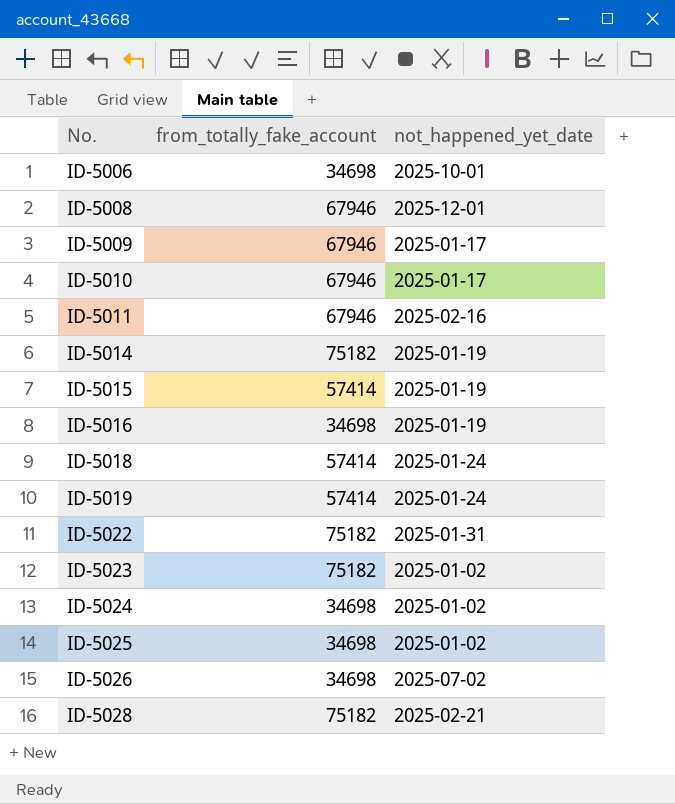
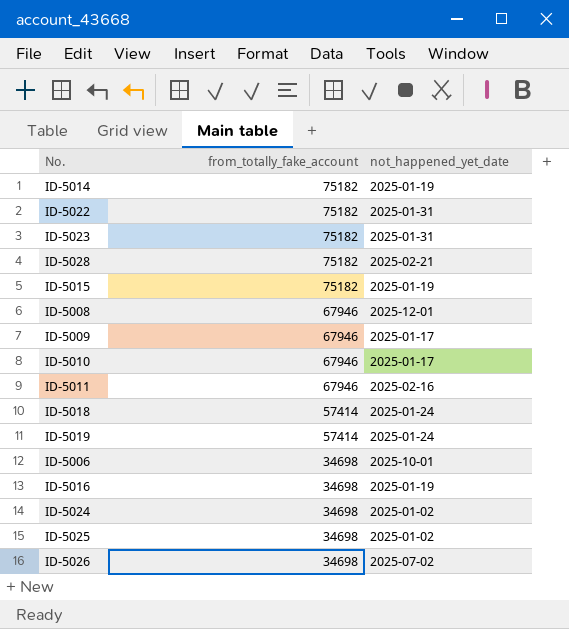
row order: No. ascending -> from_totally_fake_account descending
ID-5023 | not_happened_yet_date: 2025-01-02 -> 2025-01-31
ID-5015 | from_totally_fake_account: 57414 -> 75182

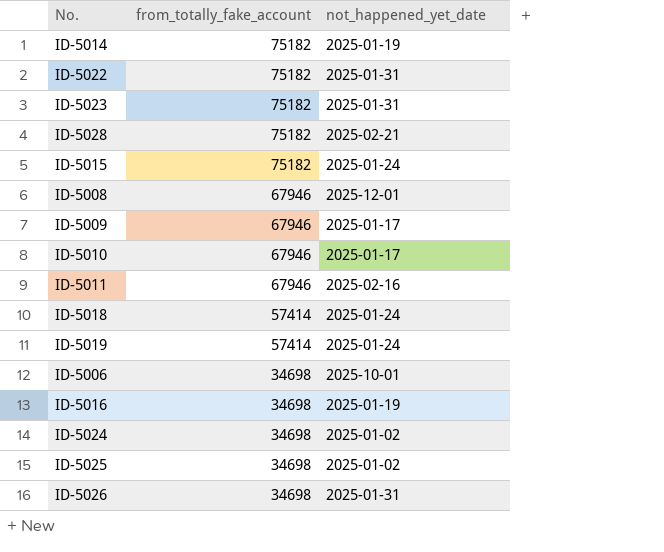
ID-5015 | not_happened_yet_date: 2025-01-19 -> 2025-01-24
ID-5026 | not_happened_yet_date: 2025-07-02 -> 2025-01-31

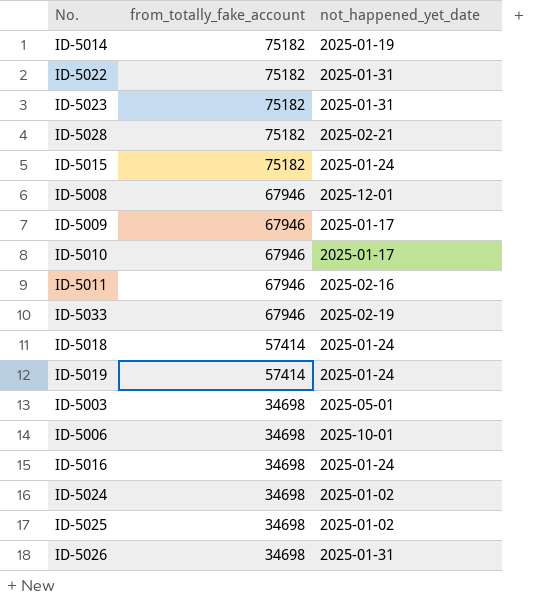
row ID-5033: none -> 67946 | 2025-02-19
row ID-5003: none -> 34698 | 2025-05-01
ID-5016 | not_happened_yet_date: 2025-01-19 -> 2025-01-24

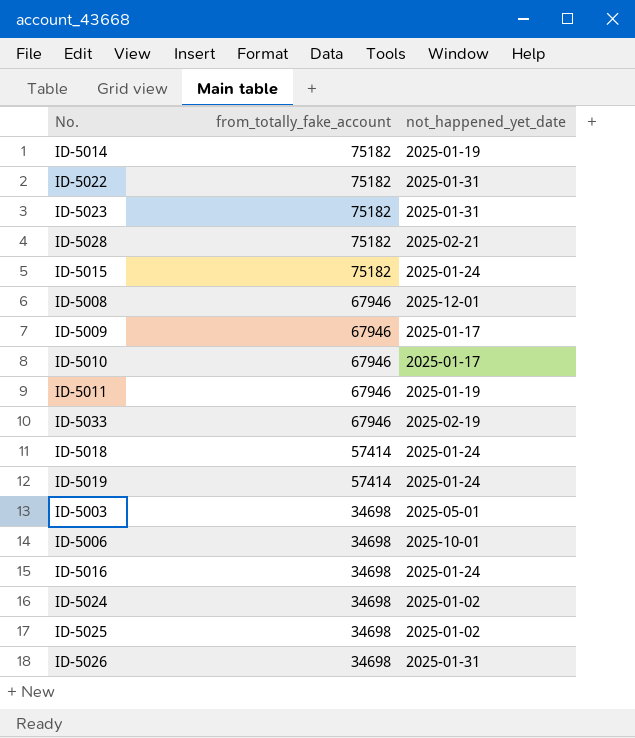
ID-5011 | not_happened_yet_date: 2025-02-16 -> 2025-01-19

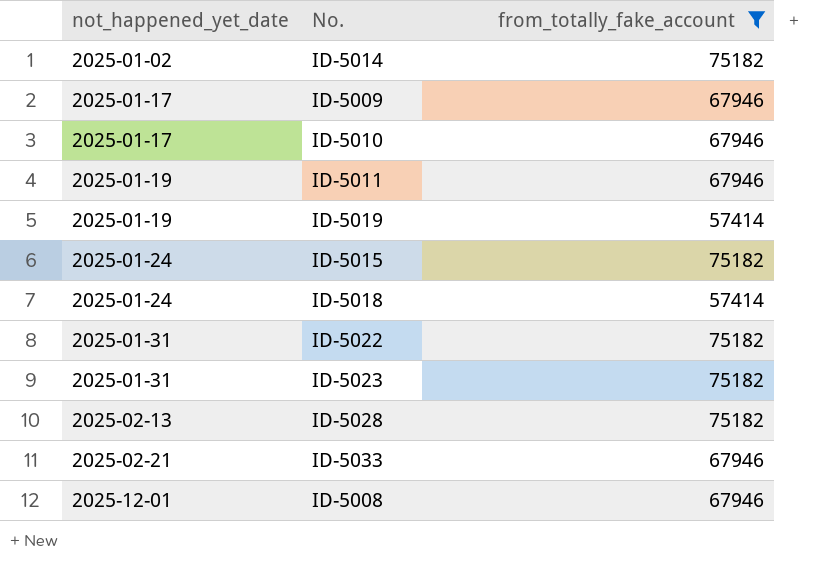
filter: none -> from_totally_fake_account != 34698
row order: from_totally_fake_account descending -> not_happened_yet_date ascending
column not_happened_yet_date | position: 3 -> 1
ID-5014 | not_happened_yet_date: 2025-01-19 -> 2025-01-02
ID-5019 | not_happened_yet_date: 2025-01-24 -> 2025-01-19
ID-5028 | not_happened_yet_date: 2025-02-21 -> 2025-02-13
ID-5033 | not_happened_yet_date: 2025-02-19 -> 2025-02-21

